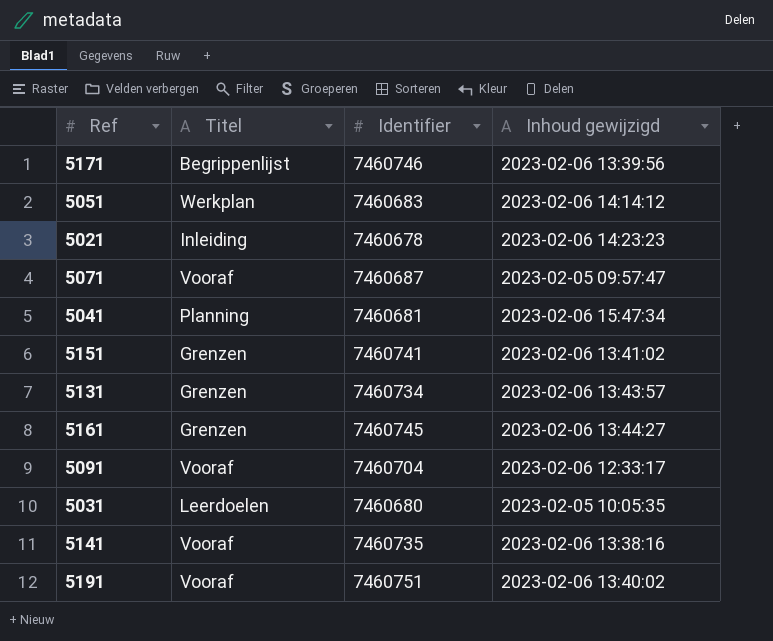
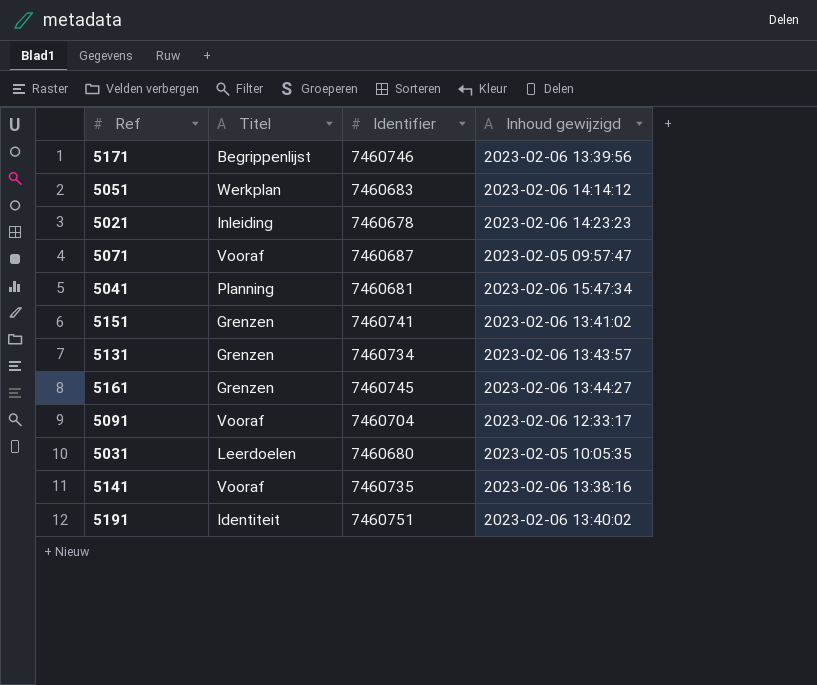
5191 | Titel: Vooraf -> Identiteit

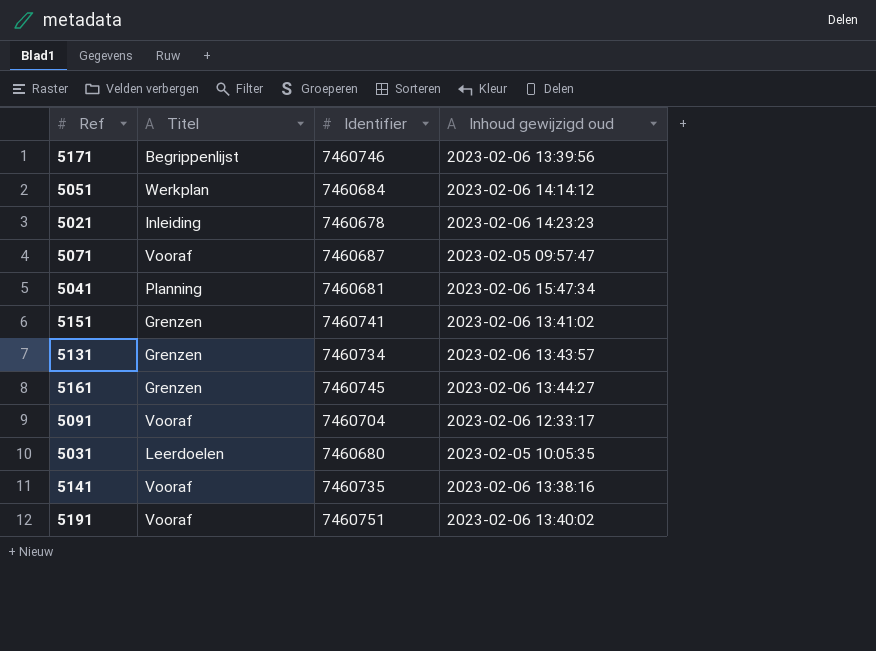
column name: Inhoud gewijzigd -> Inhoud gewijzigd oud
5051 | Identifier: 7460683 -> 7460684
5191 | Titel: Identiteit -> Vooraf

